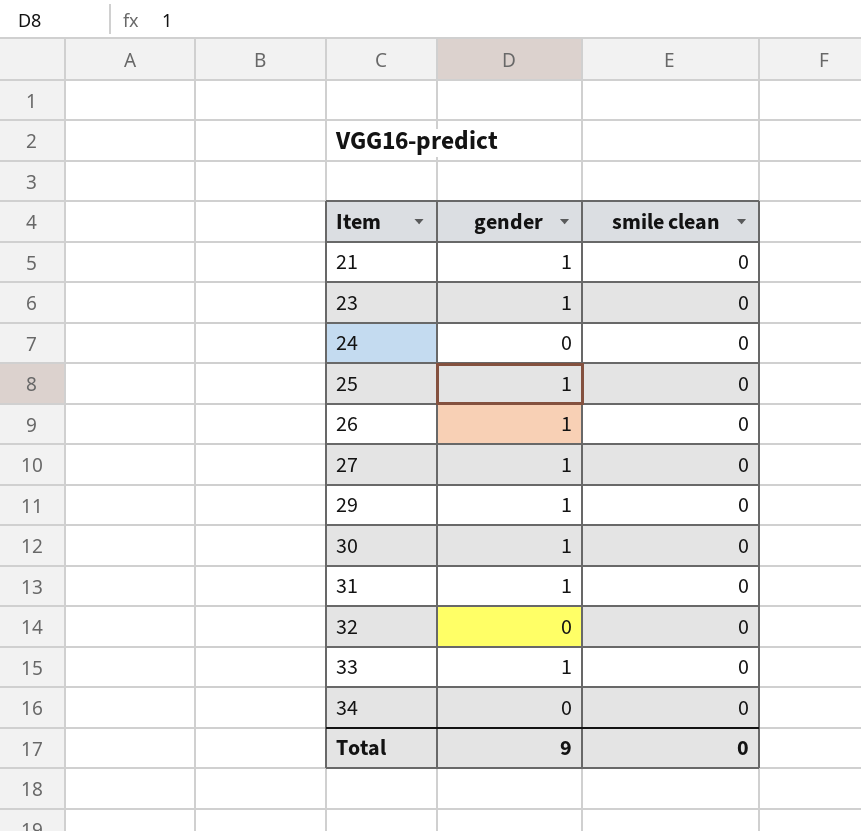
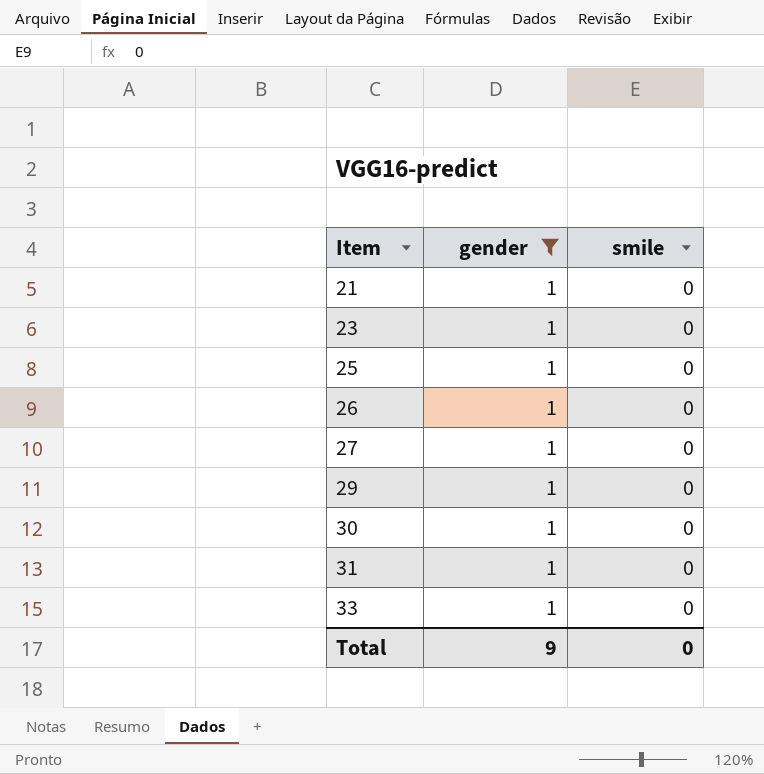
filter: none -> gender = 1
column name: smile clean -> smile

